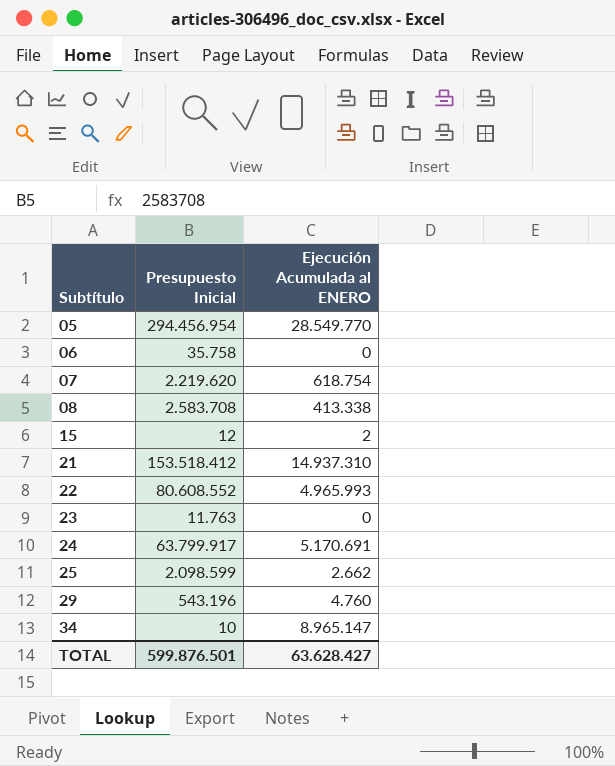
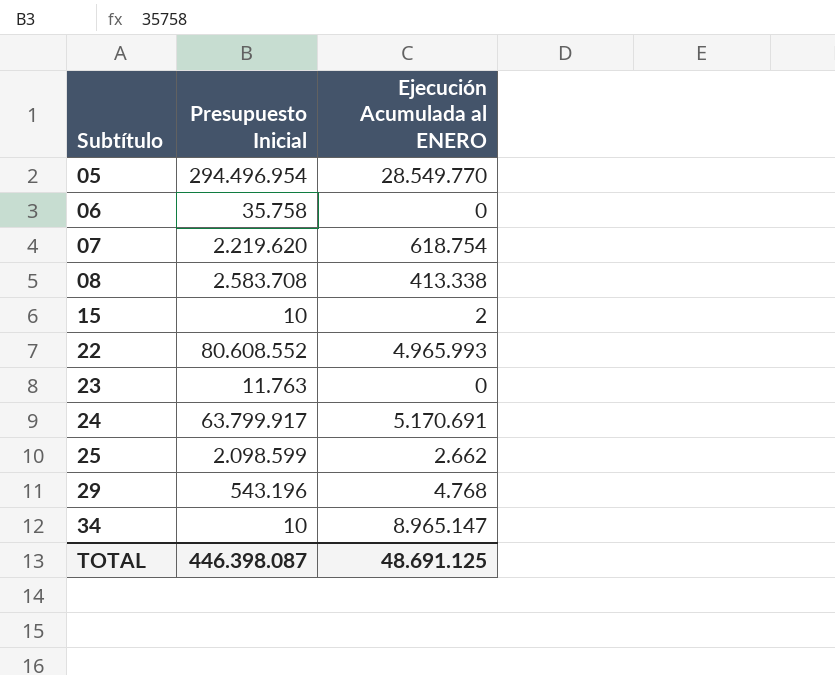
row 21: 153.518.412 | 14.937.310 -> none
05 | Presupuesto Inicial: 294.456.954 -> 294.496.954
15 | Presupuesto Inicial: 12 -> 10
29 | Ejecución Acumulada al ENERO: 4.760 -> 4.768
TOTAL | Presupuesto Inicial: 599.876.501 -> 446.398.087
TOTAL | Ejecución Acumulada al ENERO: 63.628.427 -> 48.691.125

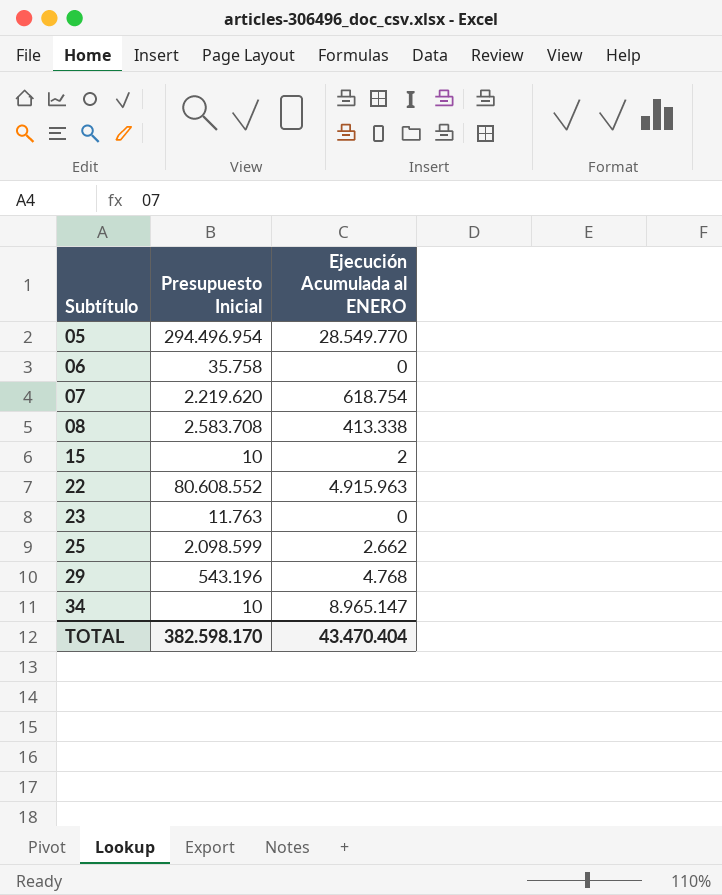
row 24: 63.799.917 | 5.170.691 -> none
22 | Ejecución Acumulada al ENERO: 4.965.993 -> 4.915.963
TOTAL | Presupuesto Inicial: 446.398.087 -> 382.598.170
TOTAL | Ejecución Acumulada al ENERO: 48.691.125 -> 43.470.404

